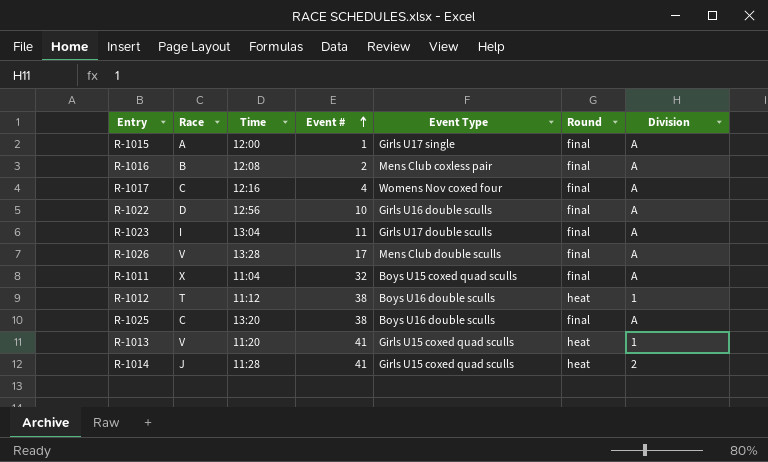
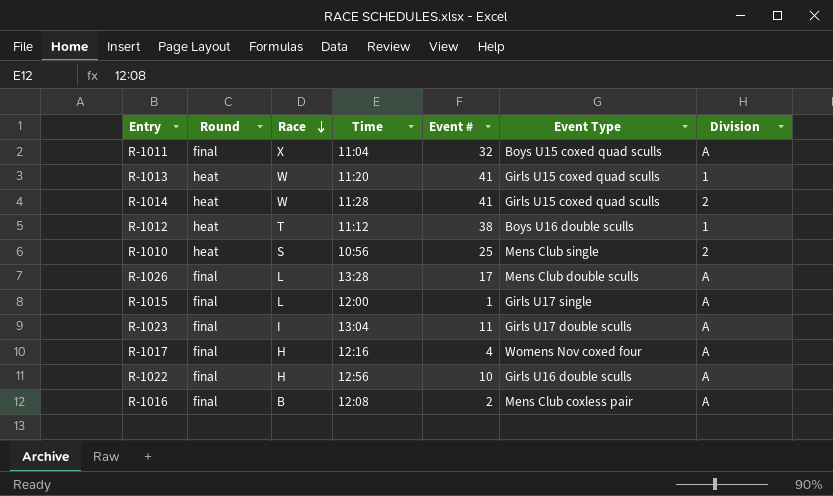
row order: Event # ascending -> Race descending
column Round | position: 6 -> 2
row R-1025: C | 13:20 | 38 | Boys U16 double sculls | final | A -> none
R-1013 | Race: V -> W
R-1014 | Race: J -> W
row R-1010: none -> heat | S | 10:56 | 25 | Mens Club single | 2
R-1026 | Race: V -> L
R-1015 | Race: A -> L
R-1017 | Race: C -> H
R-1022 | Race: D -> H

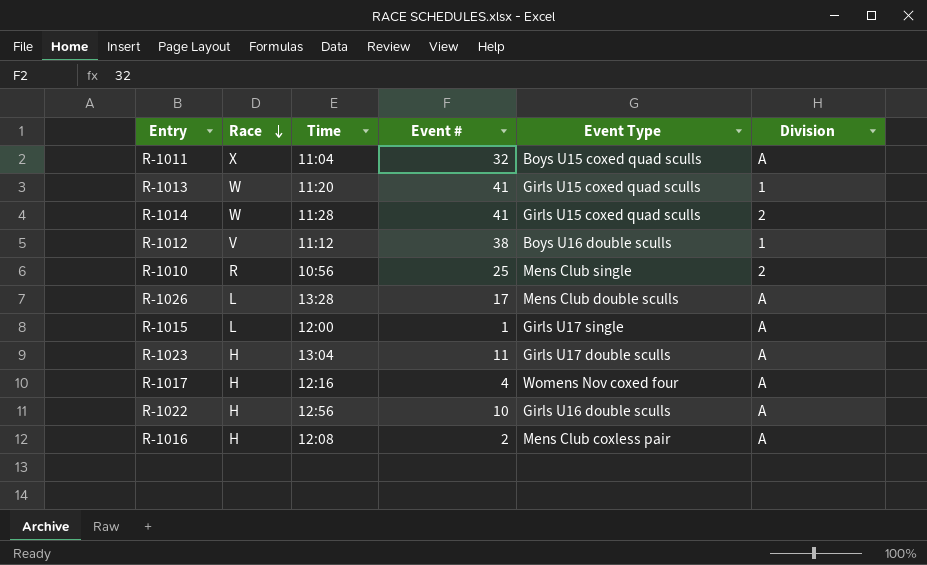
column Round | position: 2 -> none
R-1012 | Race: T -> V
R-1010 | Race: S -> R
R-1023 | Race: I -> H
R-1016 | Race: B -> H

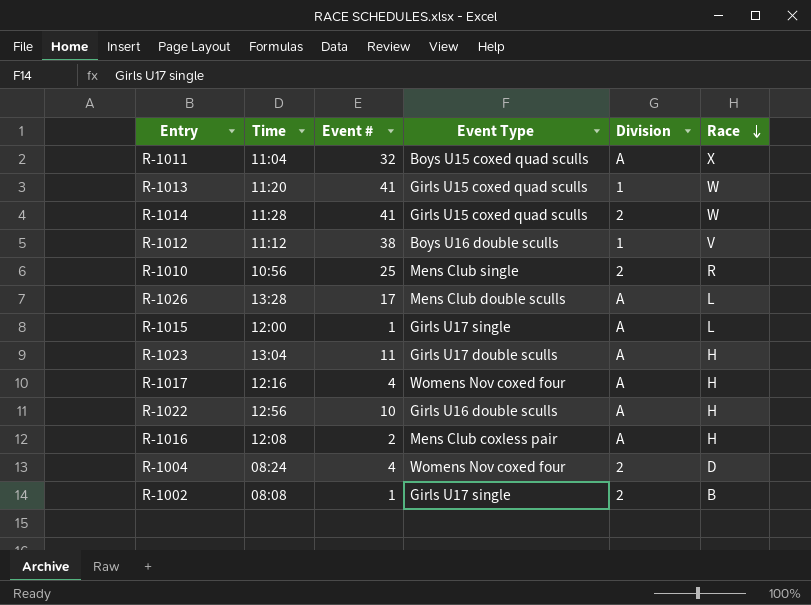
column Race | position: 2 -> 6
row R-1004: none -> 08:24 | 4 | Womens Nov coxed four | 2 | D
row R-1002: none -> 08:08 | 1 | Girls U17 single | 2 | B

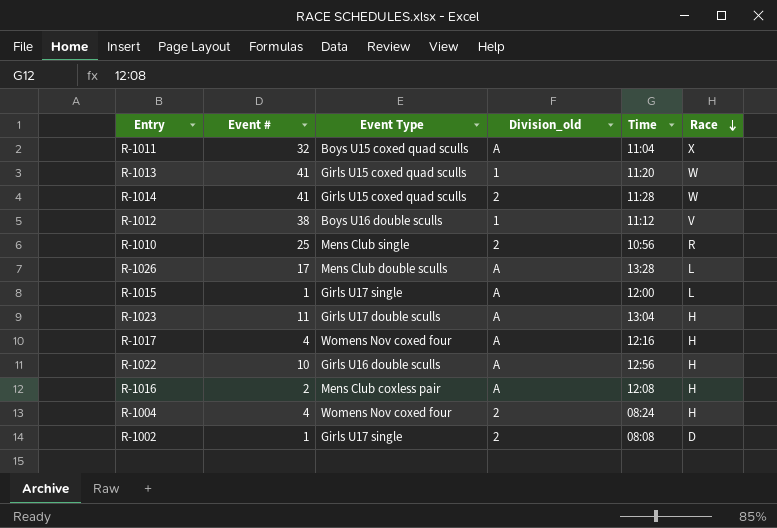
column name: Division -> Division_old
column Time | position: 2 -> 5
R-1004 | Race: D -> H
R-1002 | Race: B -> D

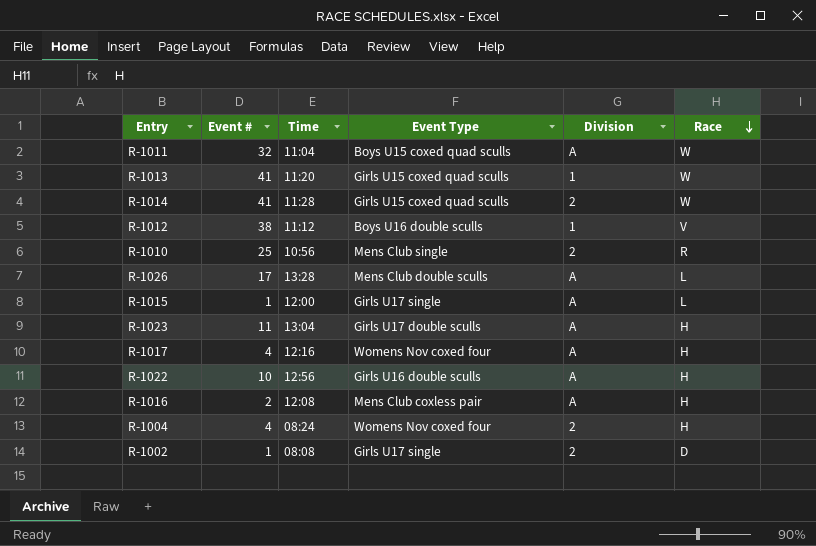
column Time | position: 5 -> 3
column name: Division_old -> Division
R-1011 | Race: X -> W

